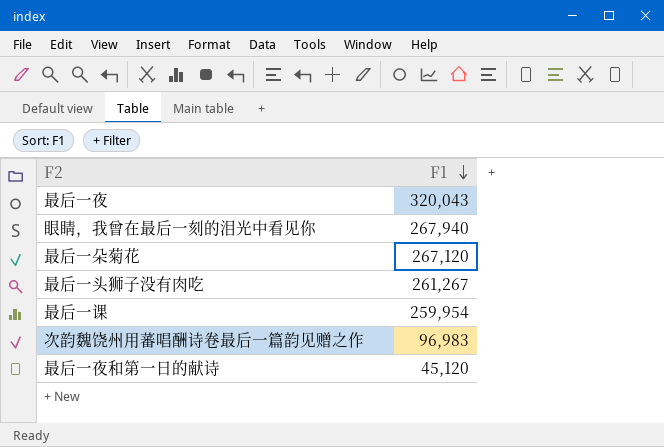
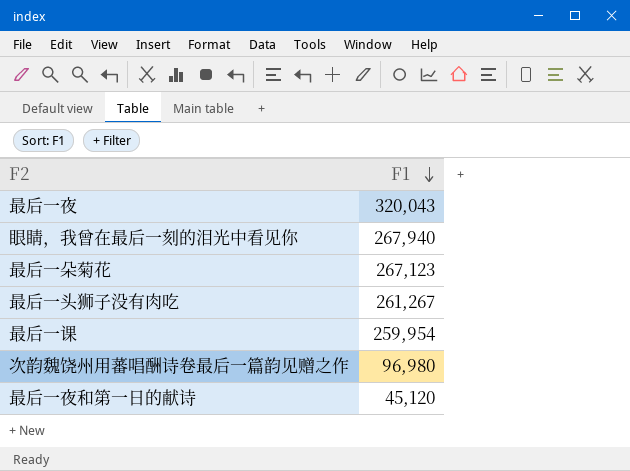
最后一朵菊花 | F1: 267,120 -> 267,123
次韵魏饶州用蕃唱酬诗卷最后一篇韵见赠之作 | F1: 96,983 -> 96,980

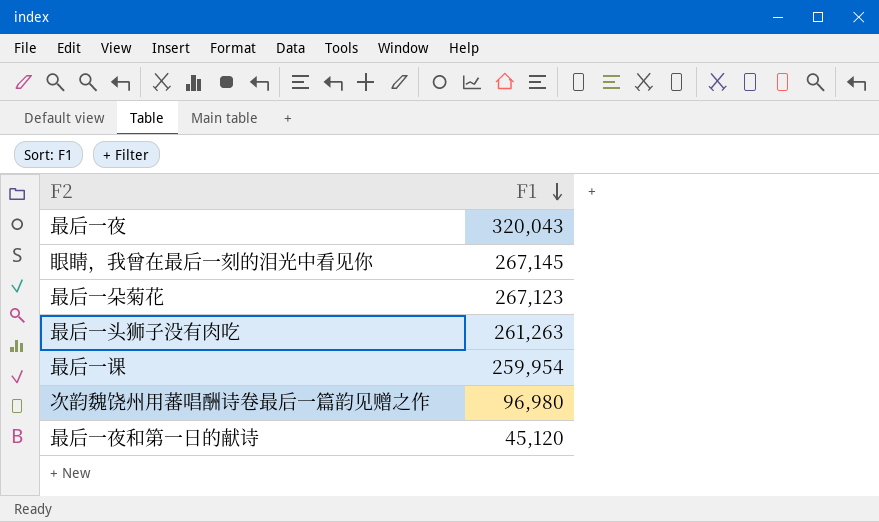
眼睛，我曾在最后一刻的泪光中看见你 | F1: 267,940 -> 267,145
最后一头狮子没有肉吃 | F1: 261,267 -> 261,263

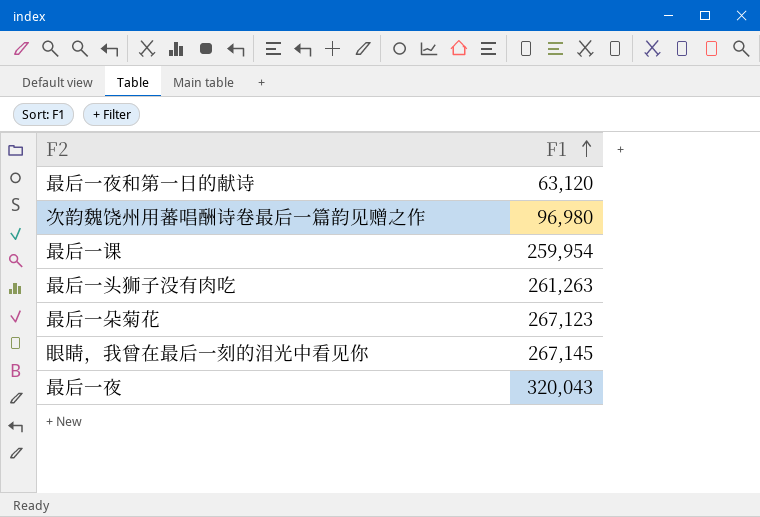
row order: F1 descending -> F1 ascending
最后一夜和第一日的献诗 | F1: 45,120 -> 63,120

